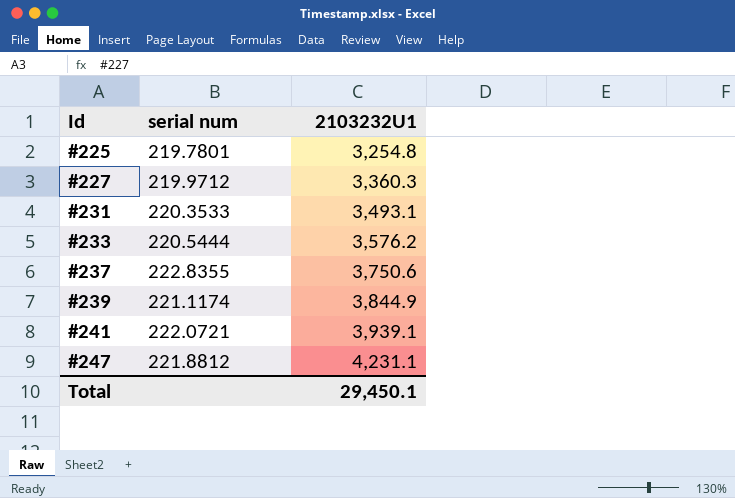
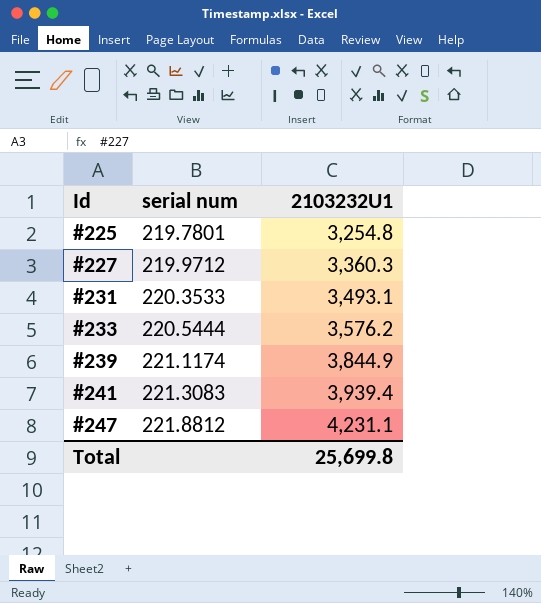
row #237: 222.8355 | 3,750.6 -> none
#241 | serial num: 222.0721 -> 221.3083
#241 | 2103232U1: 3,939.1 -> 3,939.4
Total | 2103232U1: 29,450.1 -> 25,699.8

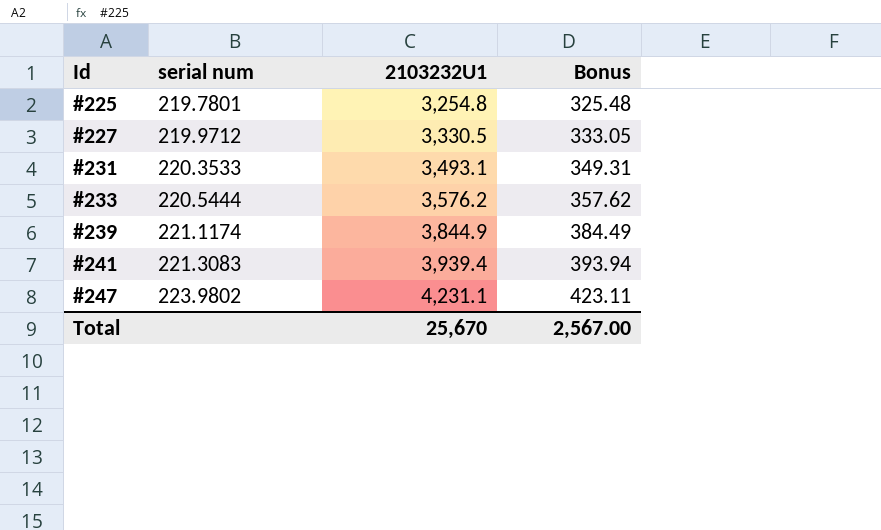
column Bonus | formula: none -> [2103232U1] * 0.1
#227 | 2103232U1: 3,360.3 -> 3,330.5
#247 | serial num: 221.8812 -> 223.9802
Total | 2103232U1: 25,699.8 -> 25,670

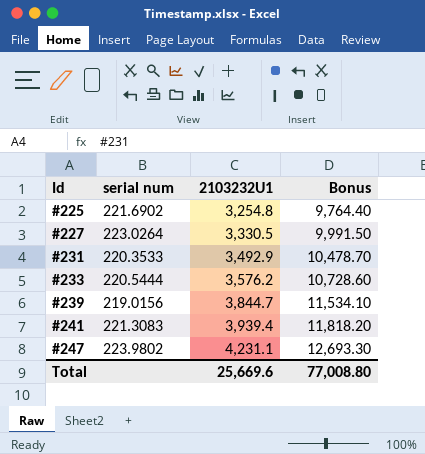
column Bonus | formula: [2103232U1] * 0.1 -> [2103232U1] * 3
#225 | serial num: 219.7801 -> 221.6902
#227 | serial num: 219.9712 -> 223.0264
#231 | 2103232U1: 3,493.1 -> 3,492.9
#239 | serial num: 221.1174 -> 219.0156
#239 | 2103232U1: 3,844.9 -> 3,844.7
Total | 2103232U1: 25,670 -> 25,669.6
Total | Bonus: 2,567.00 -> 77,008.80

